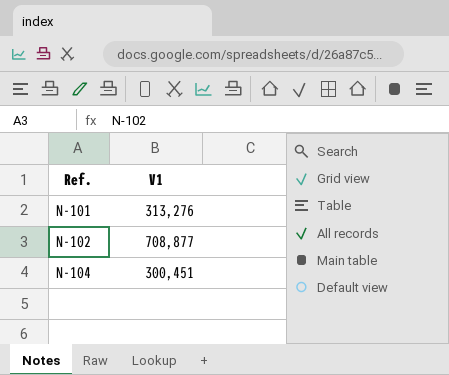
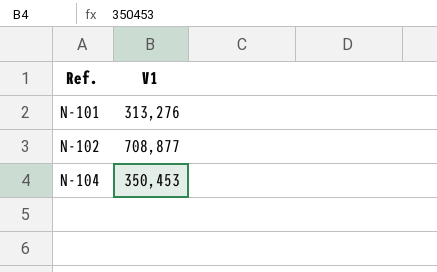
N-104 | V1: 300,451 -> 350,453

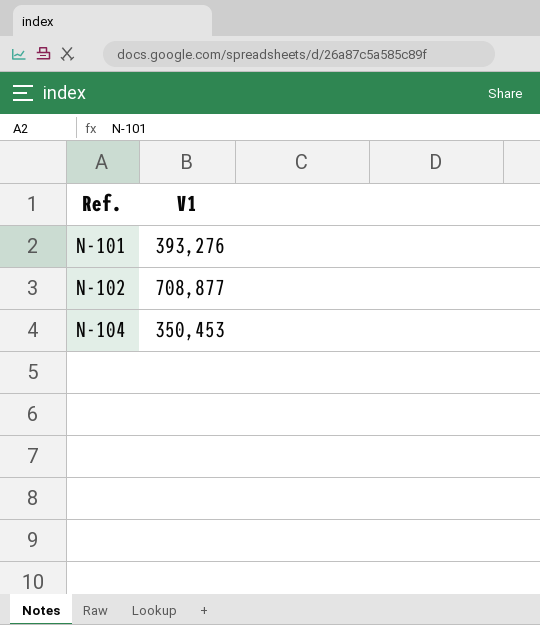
N-101 | V1: 313,276 -> 393,276

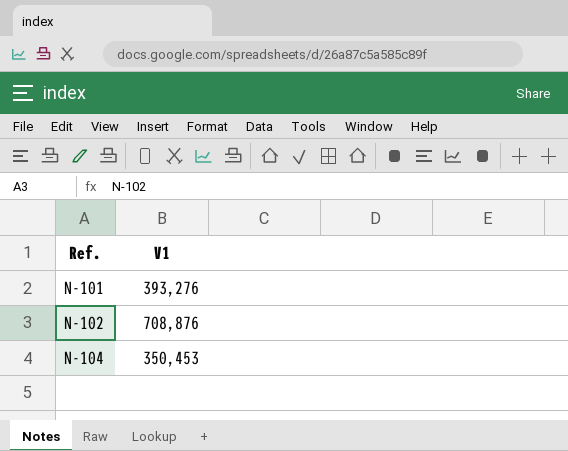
N-102 | V1: 708,877 -> 708,876

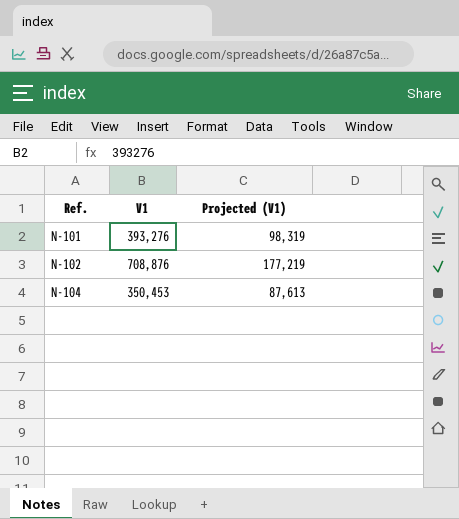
column Projected (V1) | formula: none -> [V1] * 0.25

